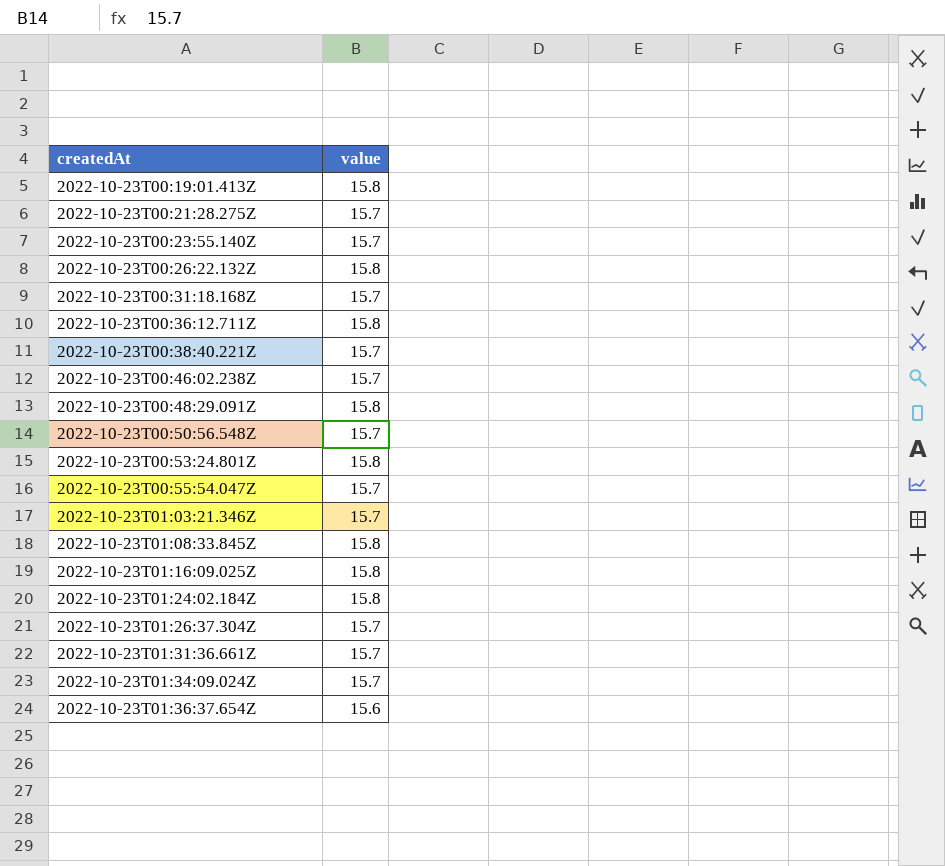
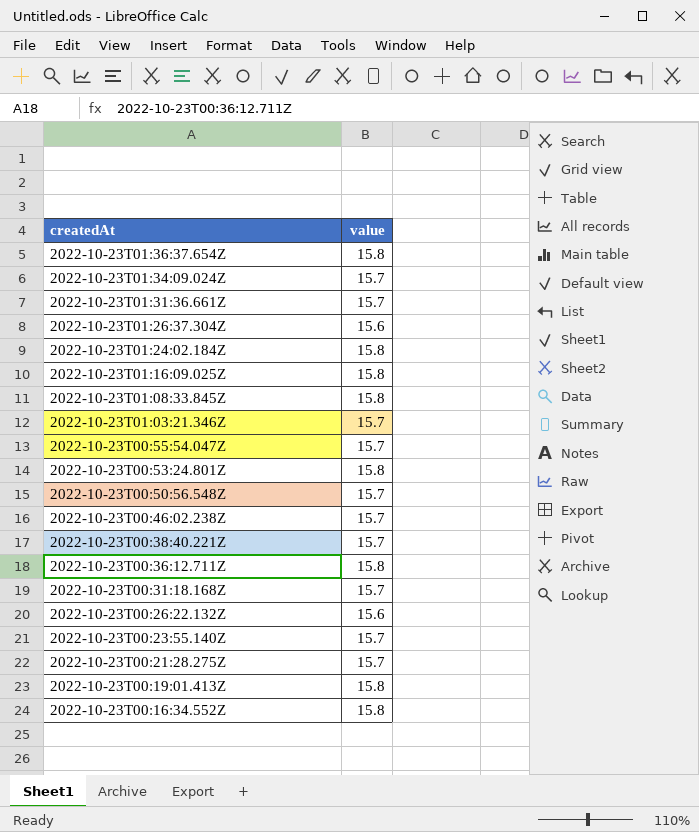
row order: createdAt ascending -> createdAt descending
row 2022-10-23T00:48:29.091Z: 15.8 -> none
2022-10-23T01:36:37.654Z | value: 15.6 -> 15.8
2022-10-23T01:26:37.304Z | value: 15.7 -> 15.6
2022-10-23T00:26:22.132Z | value: 15.8 -> 15.6
row 2022-10-23T00:16:34.552Z: none -> 15.8

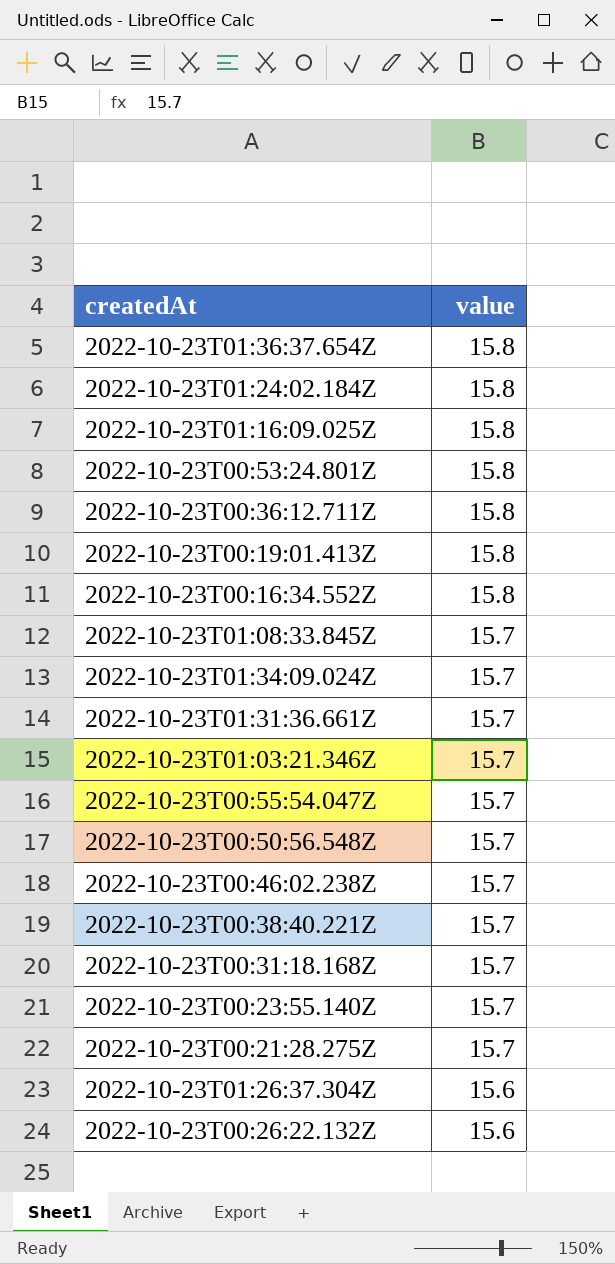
row order: createdAt descending -> value descending
2022-10-23T01:08:33.845Z | value: 15.8 -> 15.7

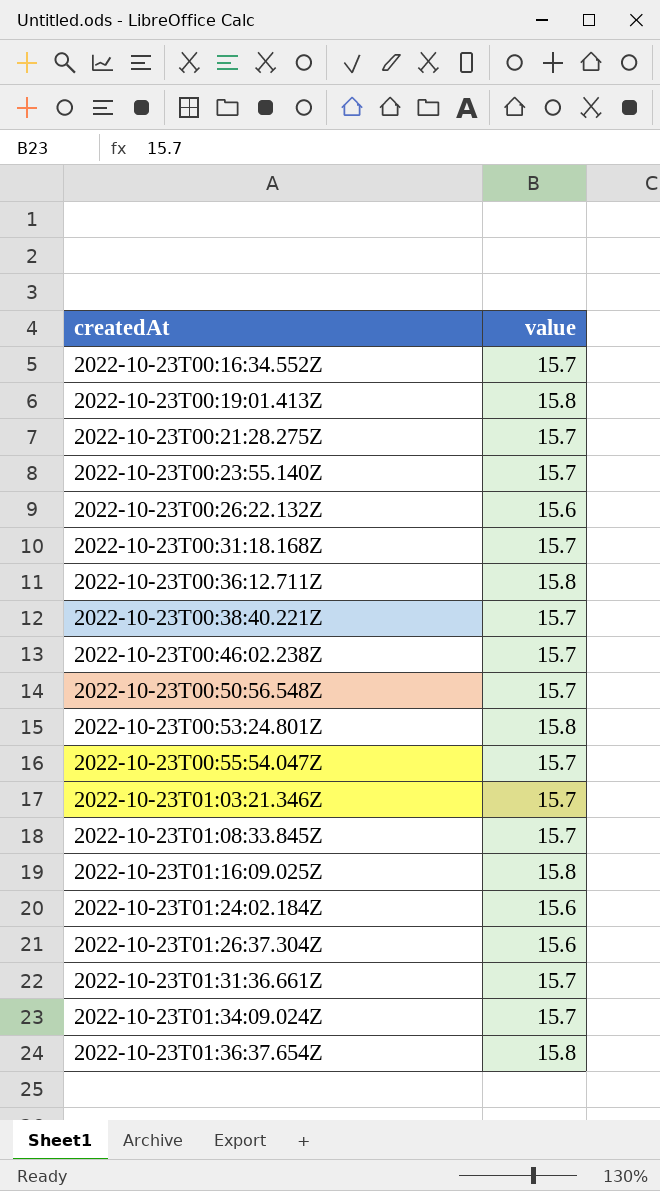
row order: value descending -> createdAt ascending
2022-10-23T00:16:34.552Z | value: 15.8 -> 15.7
2022-10-23T01:24:02.184Z | value: 15.8 -> 15.6

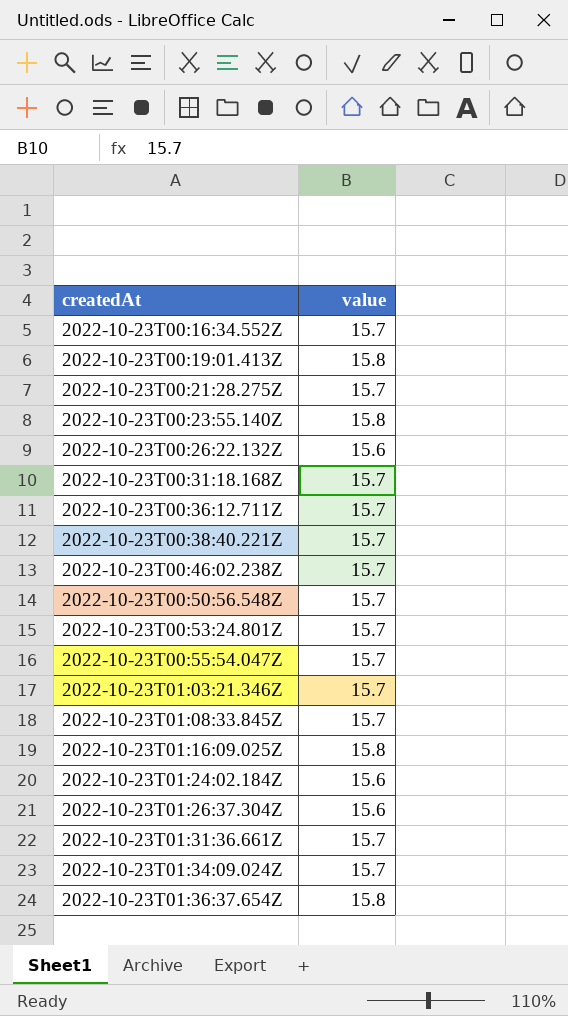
2022-10-23T00:23:55.140Z | value: 15.7 -> 15.8
2022-10-23T00:36:12.711Z | value: 15.8 -> 15.7
2022-10-23T00:53:24.801Z | value: 15.8 -> 15.7

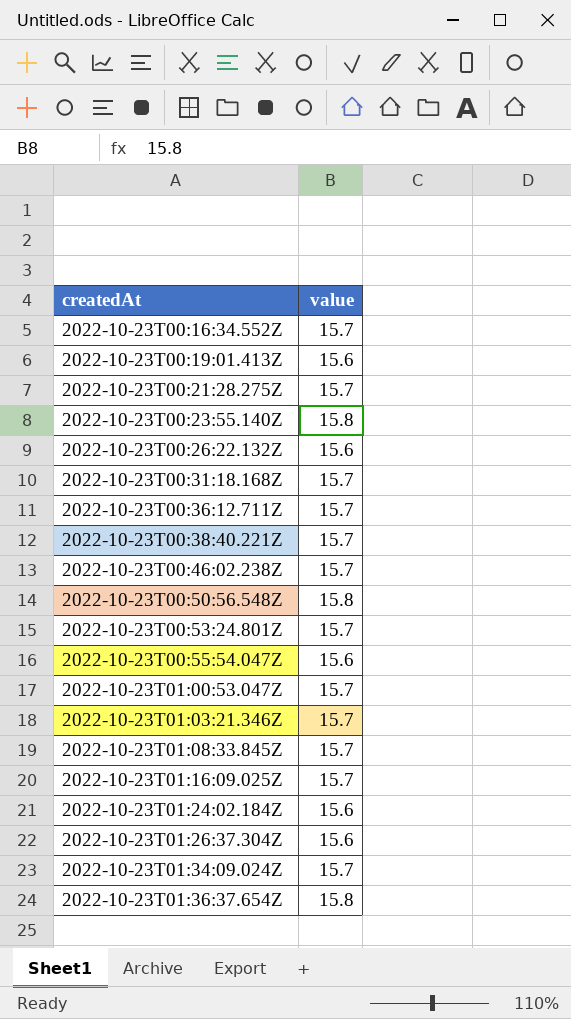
row 2022-10-23T01:31:36.661Z: 15.7 -> none
2022-10-23T00:19:01.413Z | value: 15.8 -> 15.6
2022-10-23T00:50:56.548Z | value: 15.7 -> 15.8
2022-10-23T00:55:54.047Z | value: 15.7 -> 15.6
row 2022-10-23T01:00:53.047Z: none -> 15.7
2022-10-23T01:16:09.025Z | value: 15.8 -> 15.7

